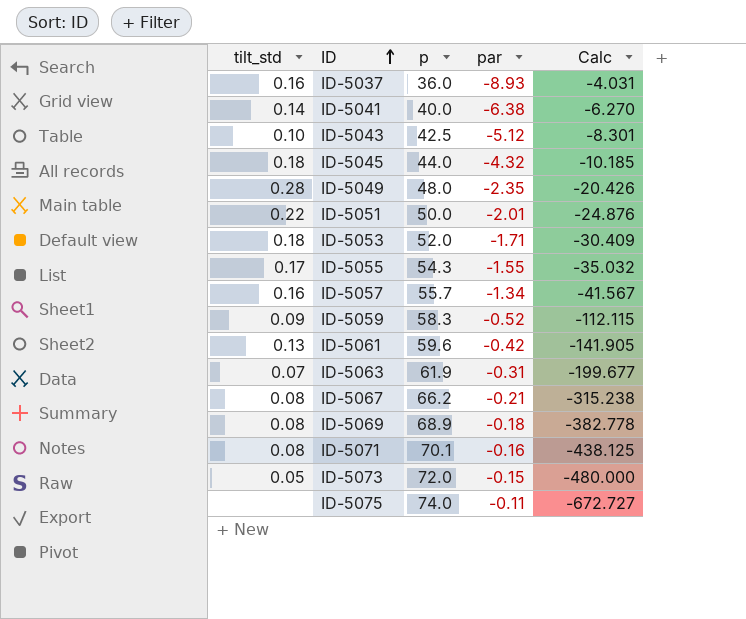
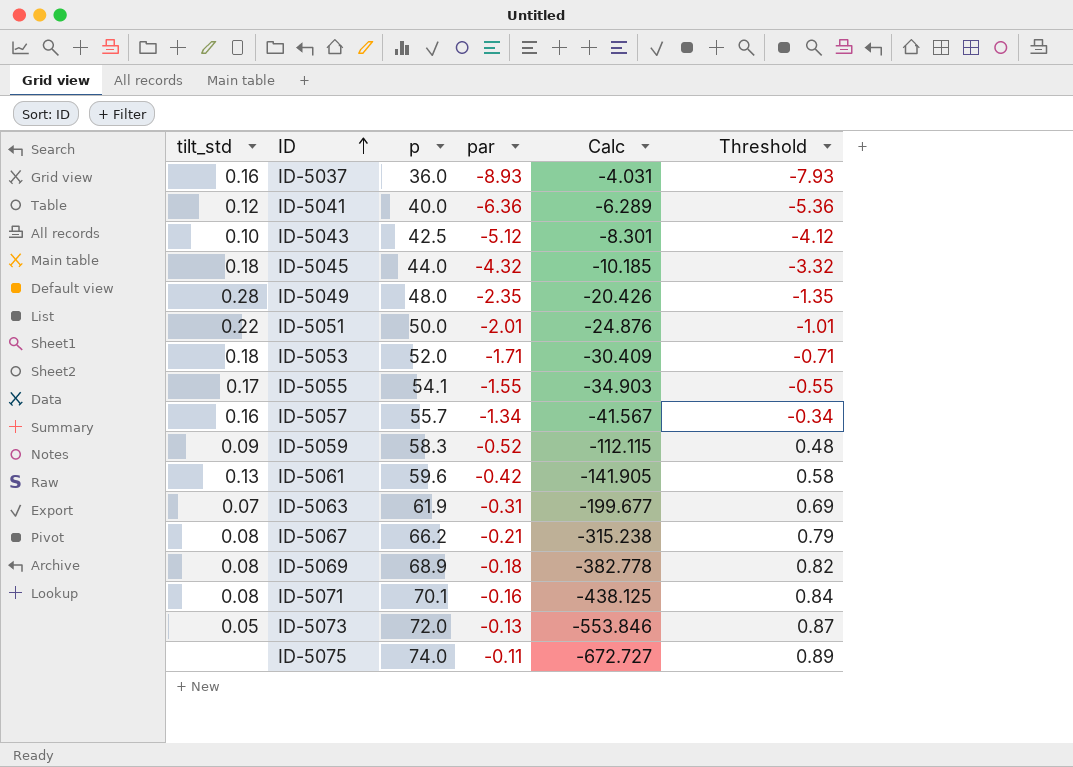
column Threshold | formula: none -> [par] + 1
ID-5041 | tilt_std: 0.14 -> 0.12
ID-5041 | par: -6.38 -> -6.36
ID-5041 | Calc: -6.270 -> -6.289
ID-5055 | p: 54.3 -> 54.1
ID-5055 | Calc: -35.032 -> -34.903
ID-5073 | par: -0.15 -> -0.13
ID-5073 | Calc: -480.000 -> -553.846

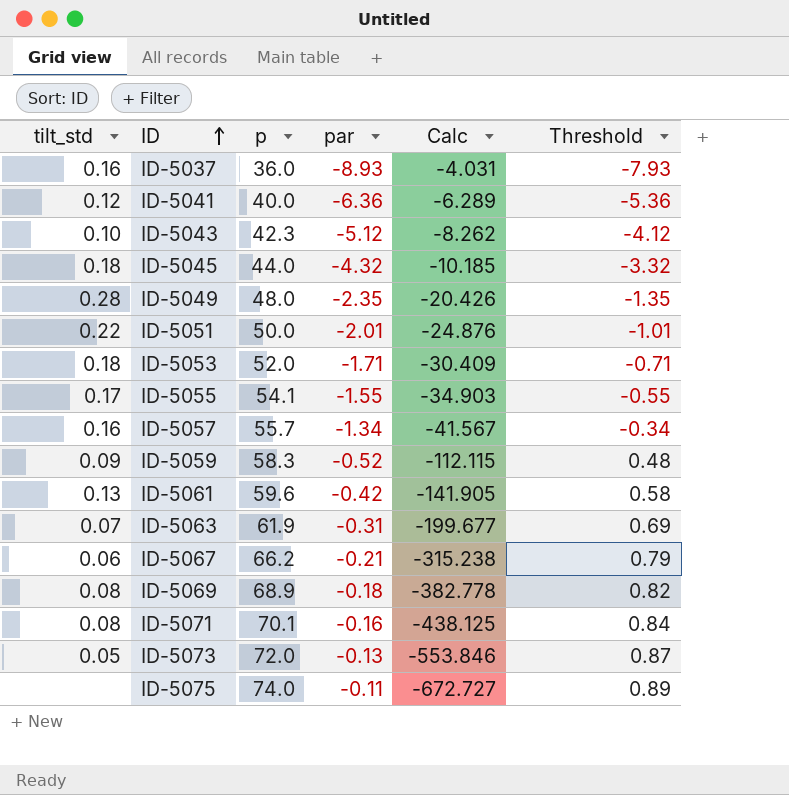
ID-5043 | p: 42.5 -> 42.3
ID-5043 | Calc: -8.301 -> -8.262
ID-5067 | tilt_std: 0.08 -> 0.06

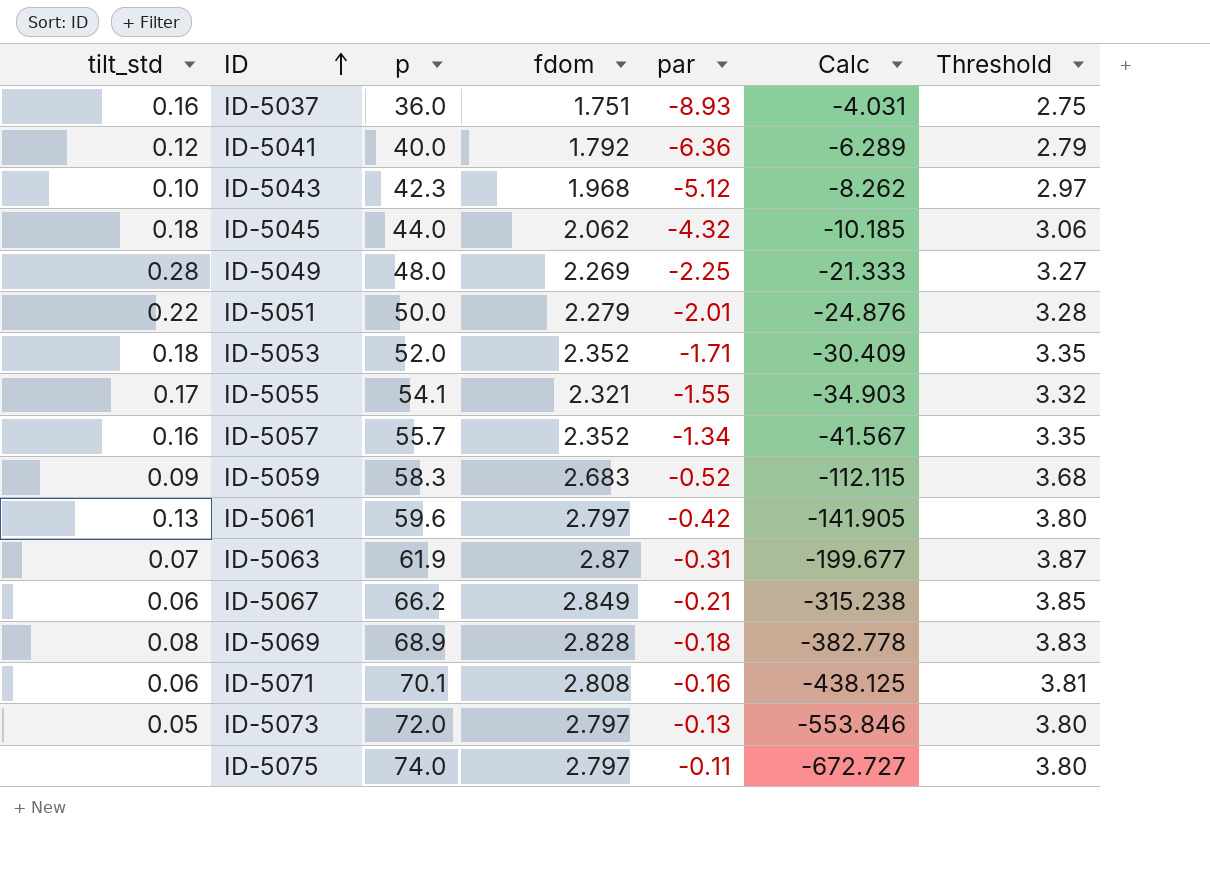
column fdom | position: none -> 4
column Threshold | formula: [par] + 1 -> [fdom] + 1
ID-5049 | par: -2.35 -> -2.25
ID-5049 | Calc: -20.426 -> -21.333
ID-5071 | tilt_std: 0.08 -> 0.06

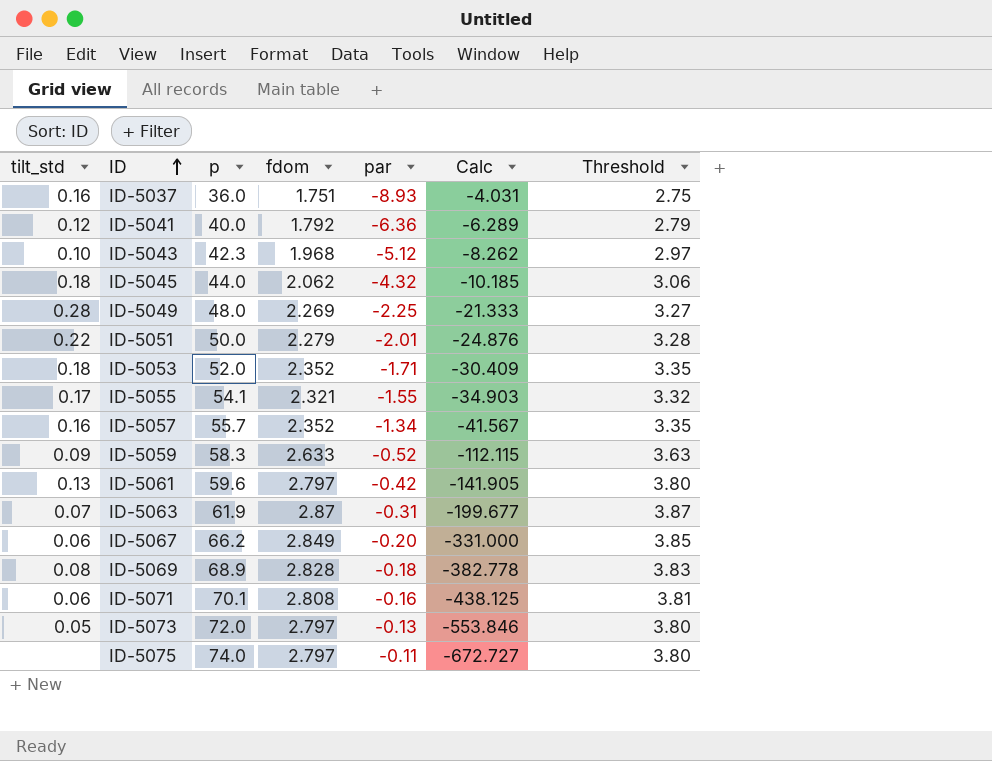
ID-5059 | fdom: 2.683 -> 2.633
ID-5059 | Threshold: 3.68 -> 3.63
ID-5067 | par: -0.21 -> -0.20
ID-5067 | Calc: -315.238 -> -331.000

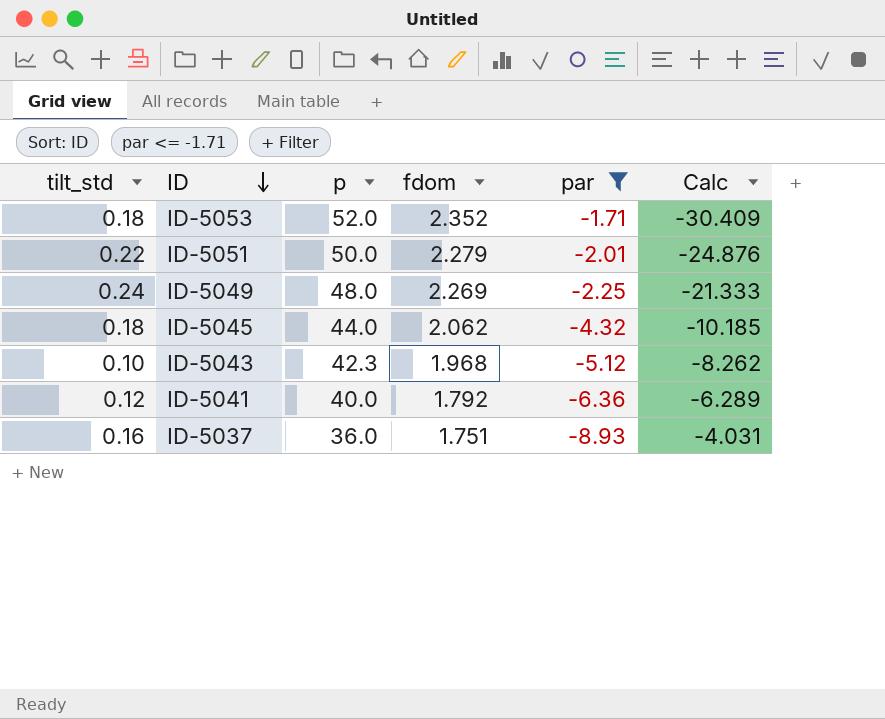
filter: none -> par <= -1.71
row order: ID ascending -> ID descending
column Threshold | formula: [fdom] + 1 -> none
ID-5049 | tilt_std: 0.28 -> 0.24

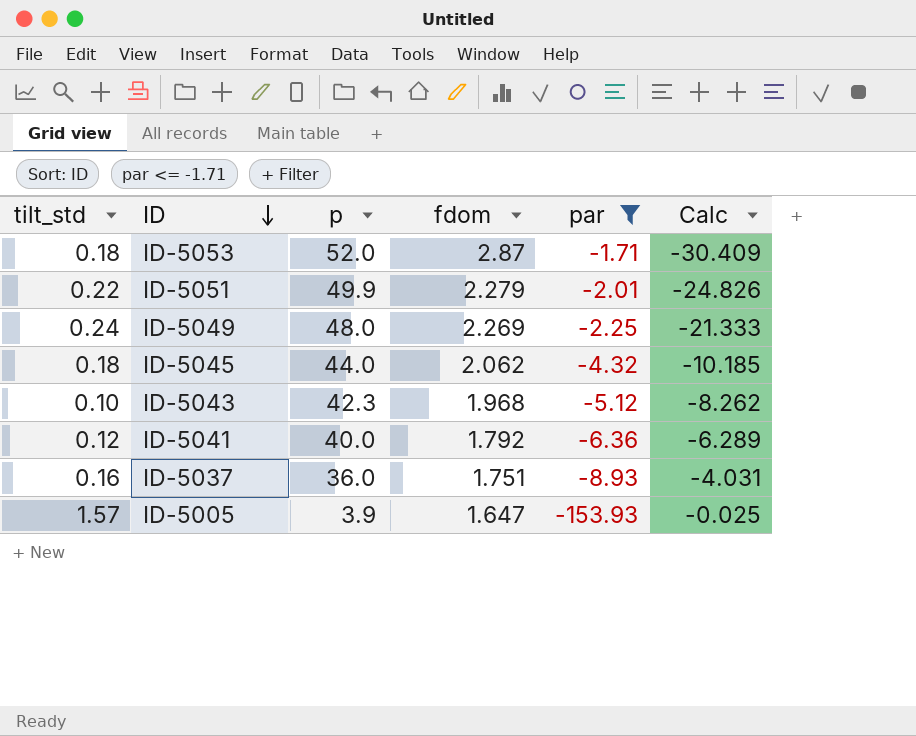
ID-5053 | fdom: 2.352 -> 2.87
ID-5051 | p: 50.0 -> 49.9
ID-5051 | Calc: -24.876 -> -24.826
row ID-5005: none -> 1.57 | 3.9 | 1.647 | -153.93 | -0.025

